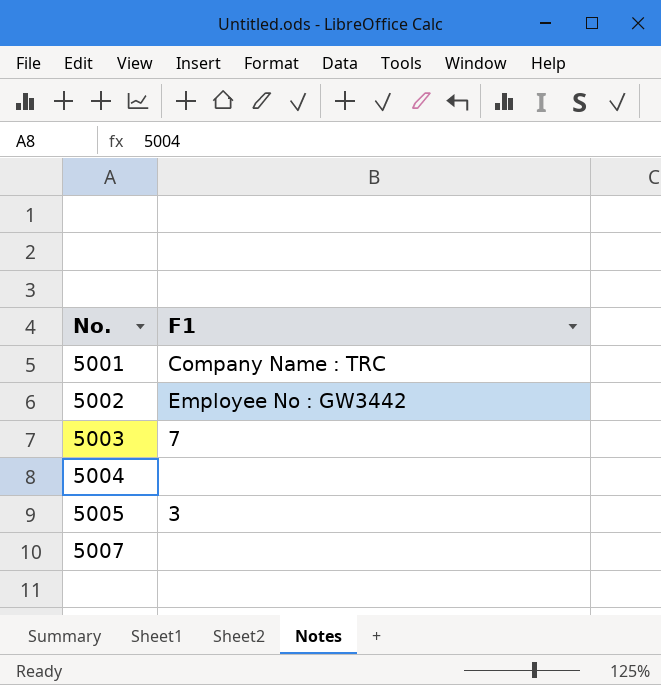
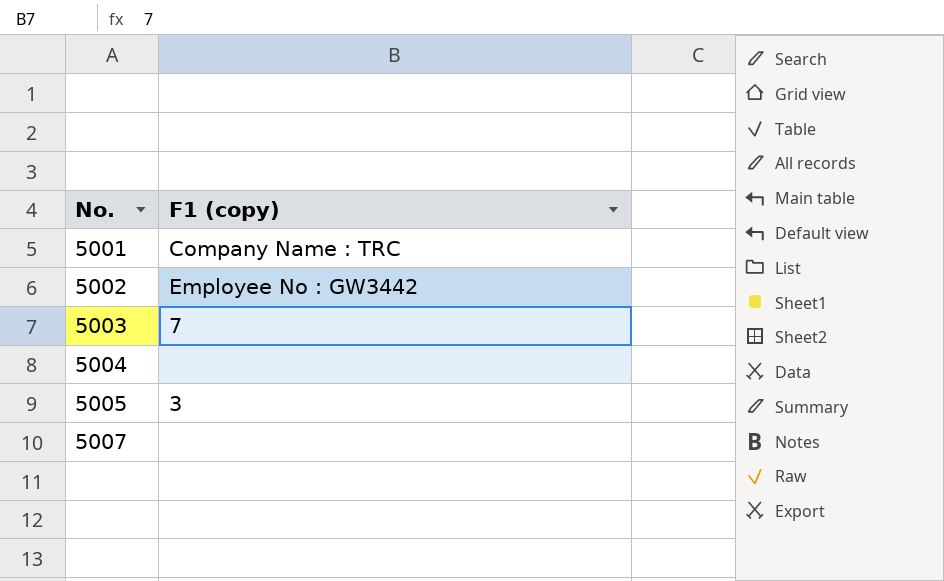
column name: F1 -> F1 (copy)

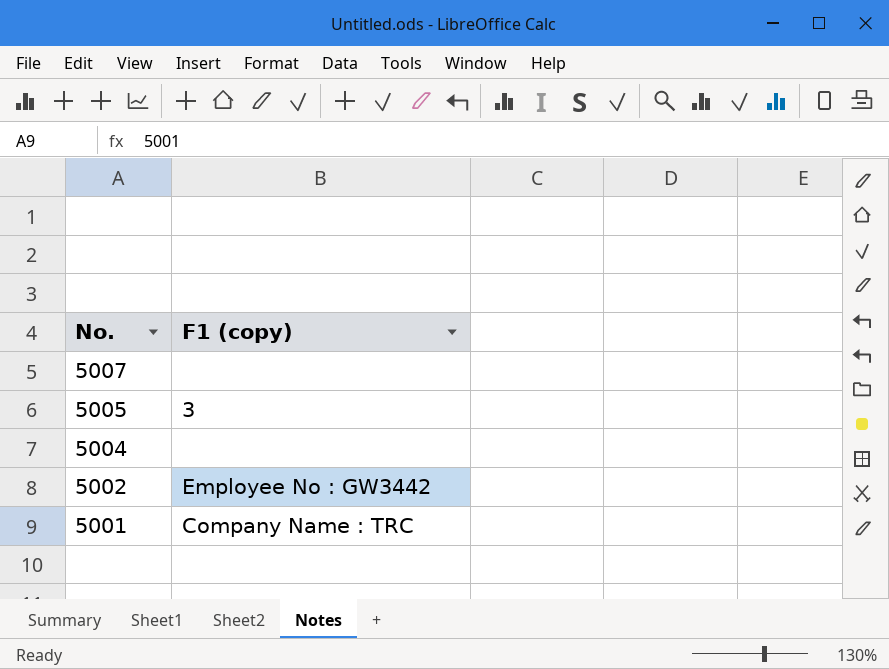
row order: No. ascending -> No. descending
row 5003: 7 -> none

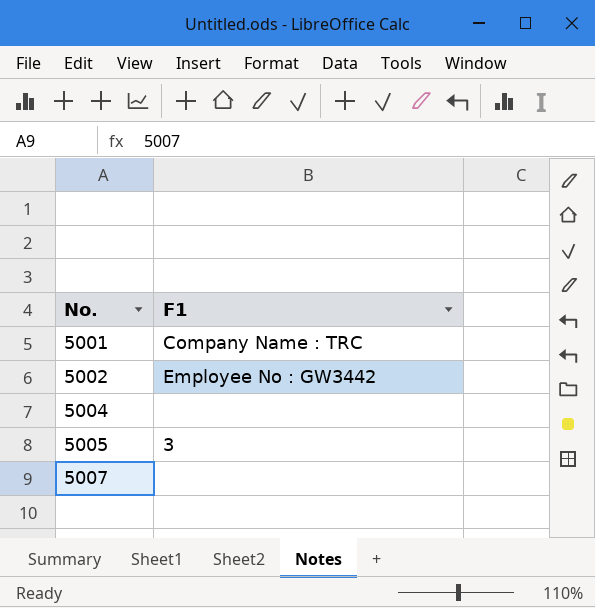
row order: No. descending -> No. ascending
column name: F1 (copy) -> F1

